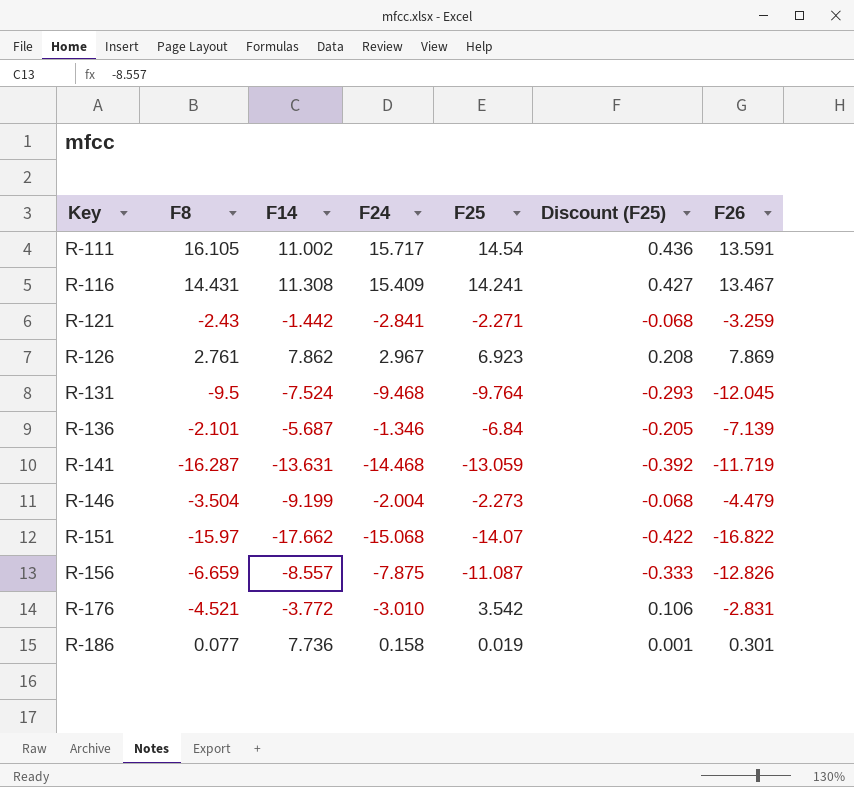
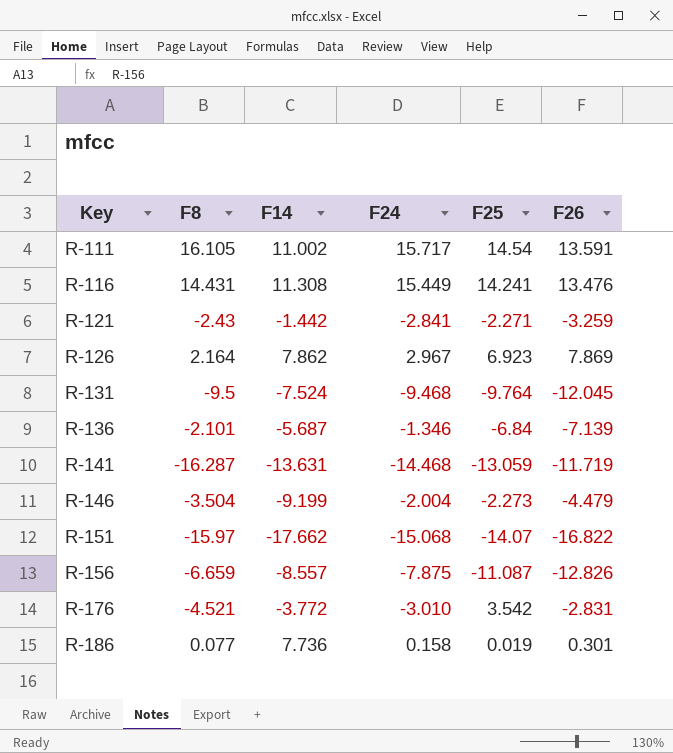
column Discount (F25) | formula: [F25] * 0.03 -> none
R-116 | F24: 15.409 -> 15.449
R-116 | F26: 13.467 -> 13.476
R-126 | F8: 2.761 -> 2.164

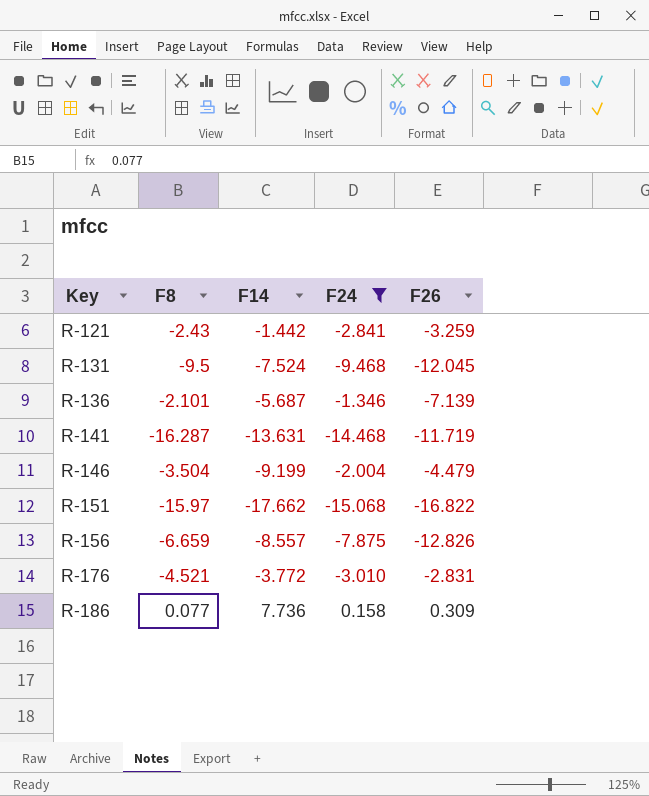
filter: none -> F24 <= 0.158
column F25 | position: 5 -> none
R-186 | F26: 0.301 -> 0.309

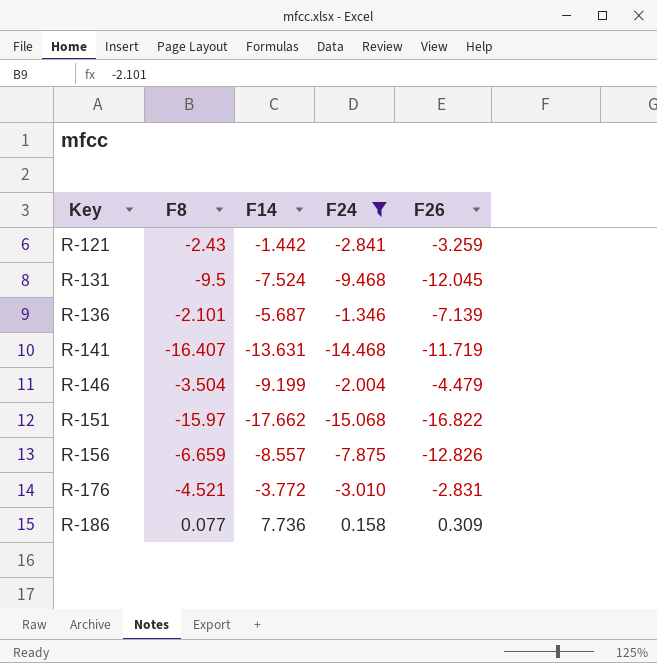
R-141 | F8: -16.287 -> -16.407

